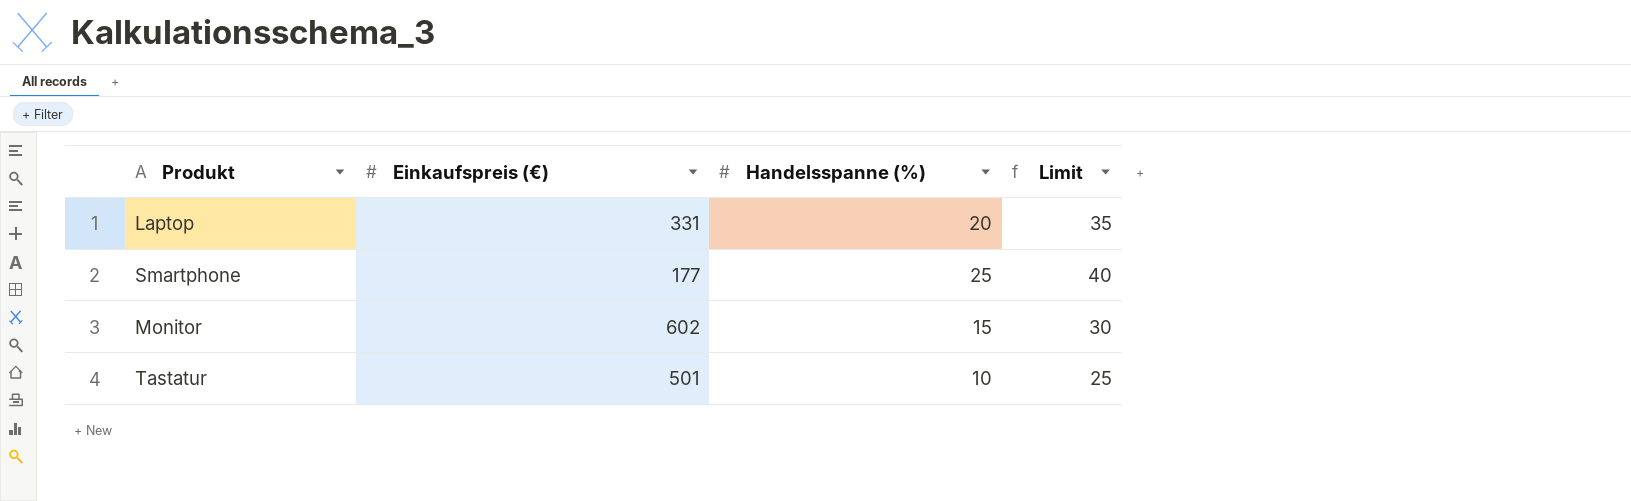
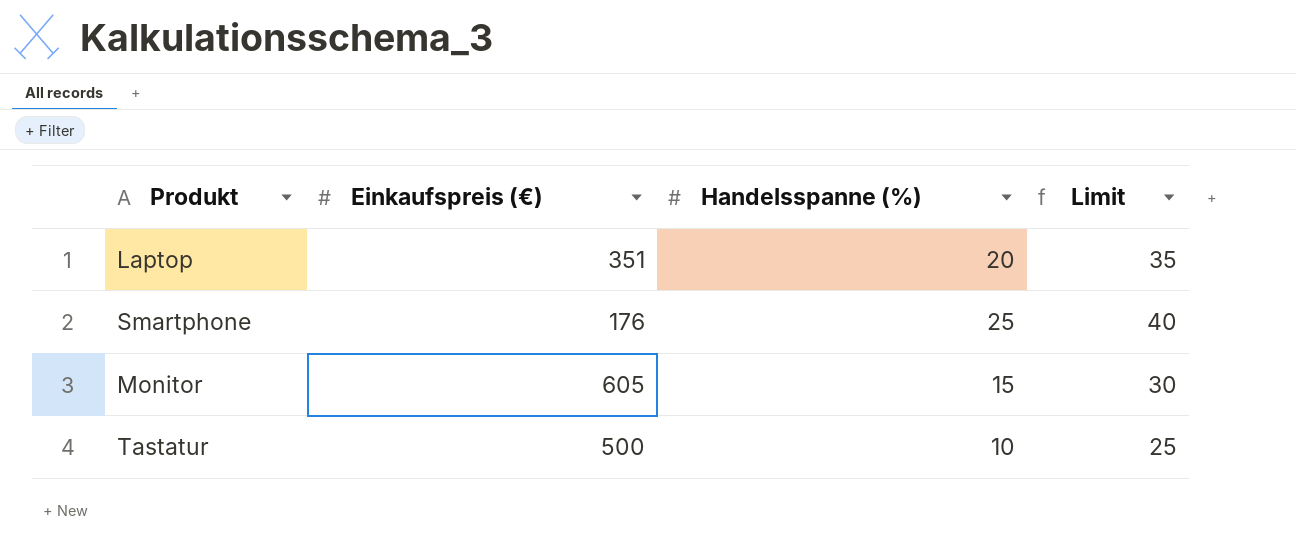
Laptop | Einkaufspreis (€): 331 -> 351
Smartphone | Einkaufspreis (€): 177 -> 176
Monitor | Einkaufspreis (€): 602 -> 605
Tastatur | Einkaufspreis (€): 501 -> 500

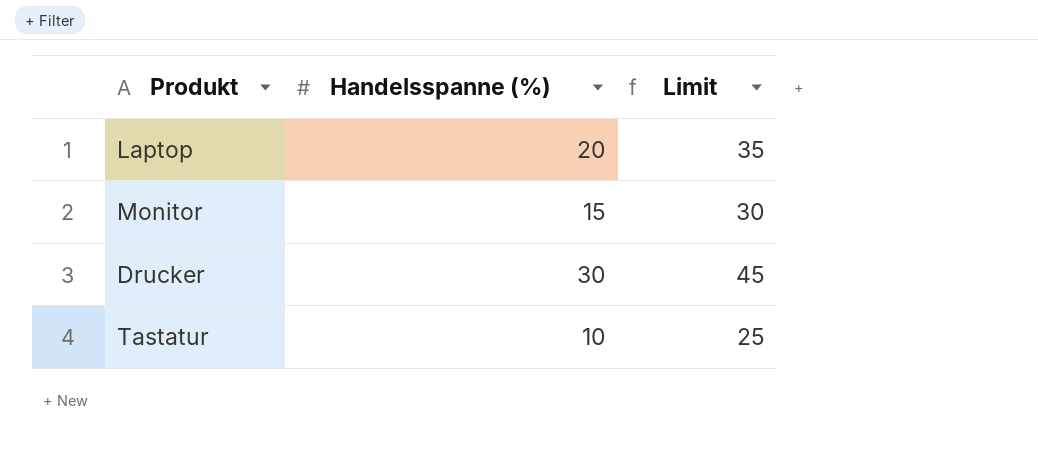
column Einkaufspreis (€) | position: 2 -> none
row Smartphone: 176 | 25 | 40 -> none
row Drucker: none -> 30 | 45

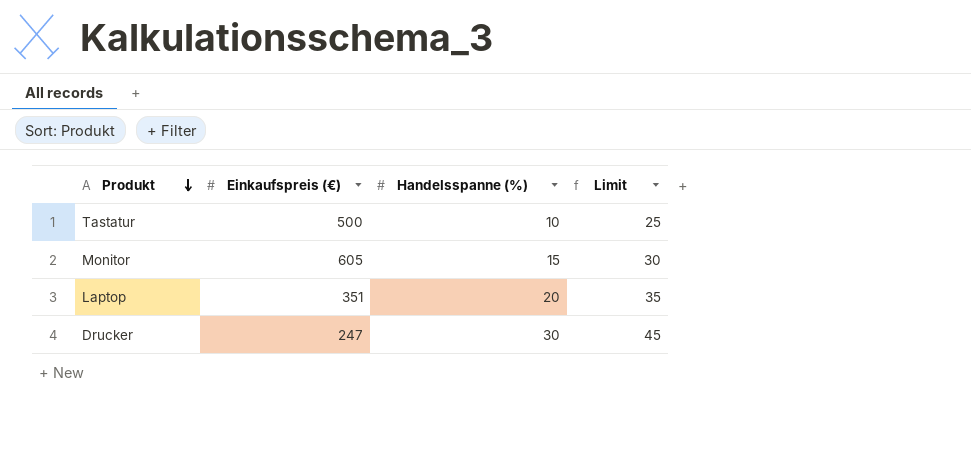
row order: none -> Produkt descending
column Einkaufspreis (€) | position: none -> 2

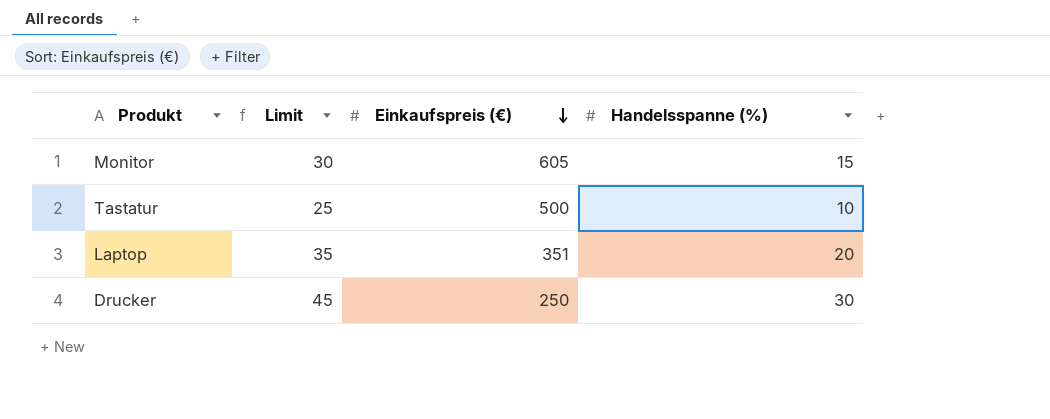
row order: Produkt descending -> Einkaufspreis (€) descending
column Limit | position: 4 -> 2
Drucker | Einkaufspreis (€): 247 -> 250

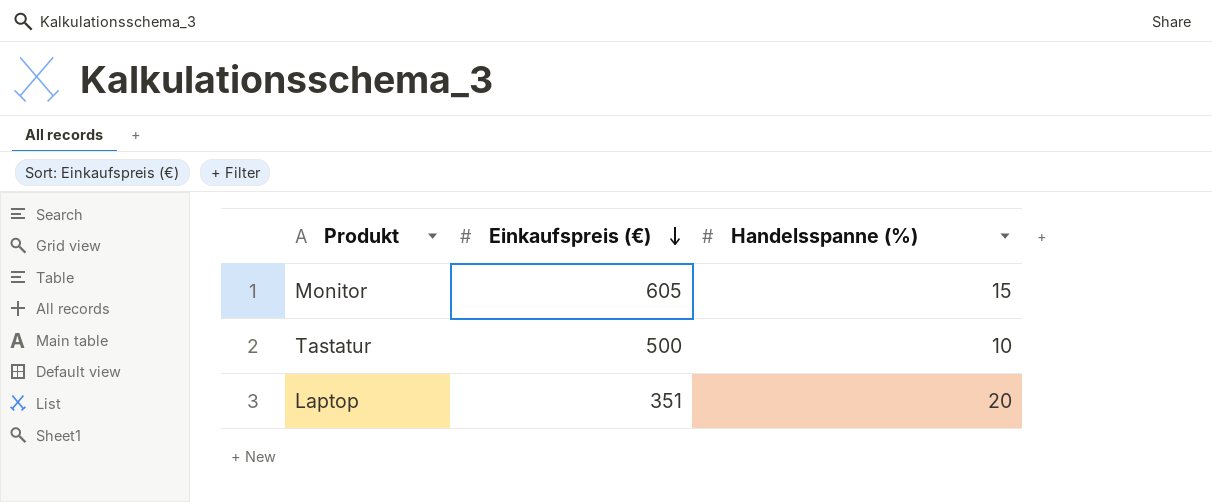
column Limit | formula: [Handelsspanne (%)] + 15 -> none
row Drucker: 45 | 250 | 30 -> none

